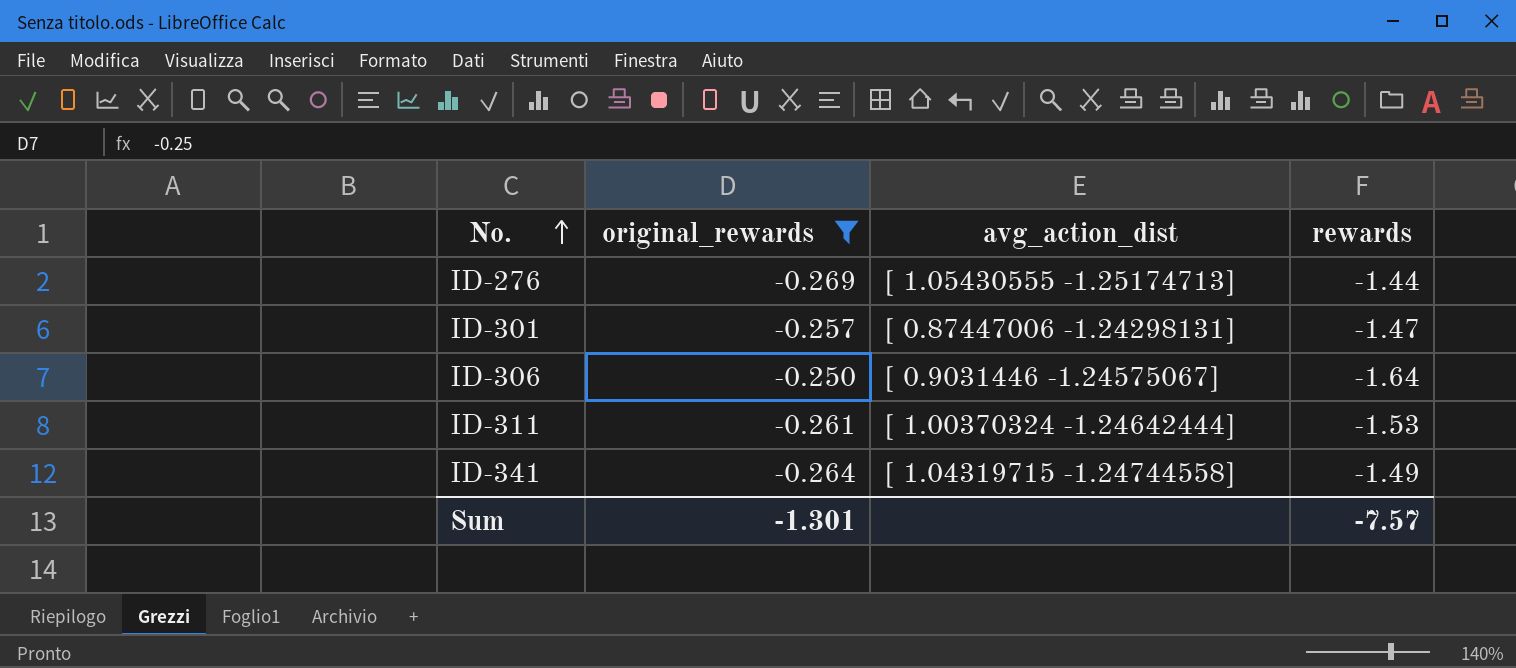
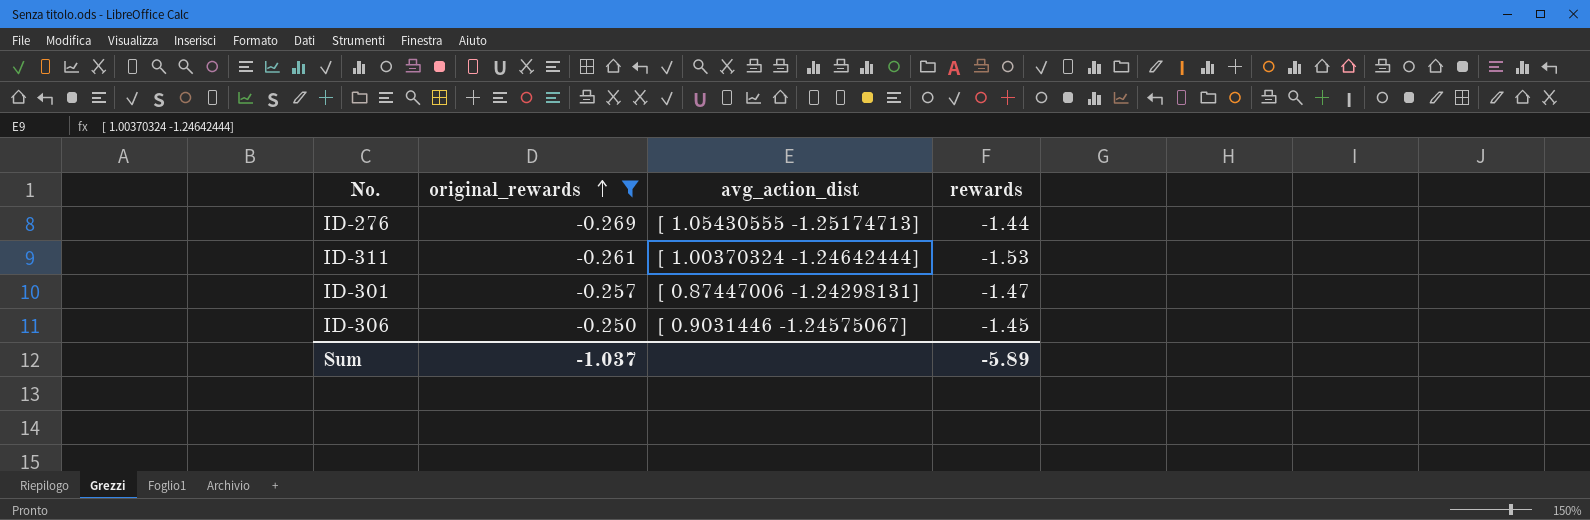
row order: No. ascending -> original_rewards ascending
row ID-341: -0.264 | [ 1.04319715 -1.24744558] | -1.49 -> none
ID-306 | rewards: -1.64 -> -1.45
Sum | original_rewards: -1.301 -> -1.037
Sum | rewards: -7.57 -> -5.89

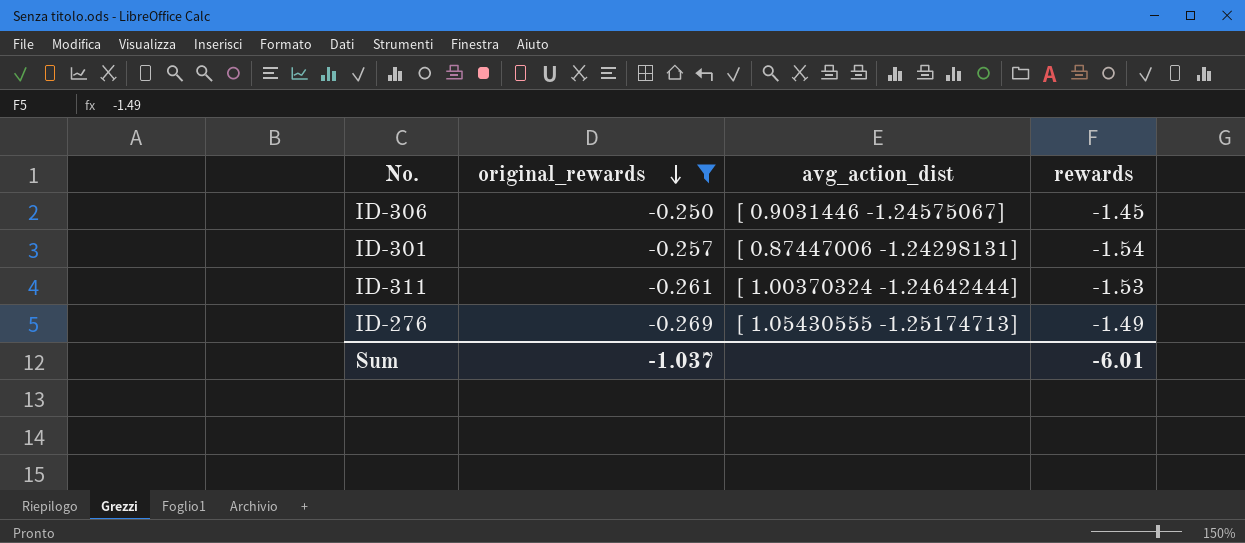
row order: original_rewards ascending -> original_rewards descending
ID-301 | rewards: -1.47 -> -1.54
ID-276 | rewards: -1.44 -> -1.49
Sum | rewards: -5.89 -> -6.01

